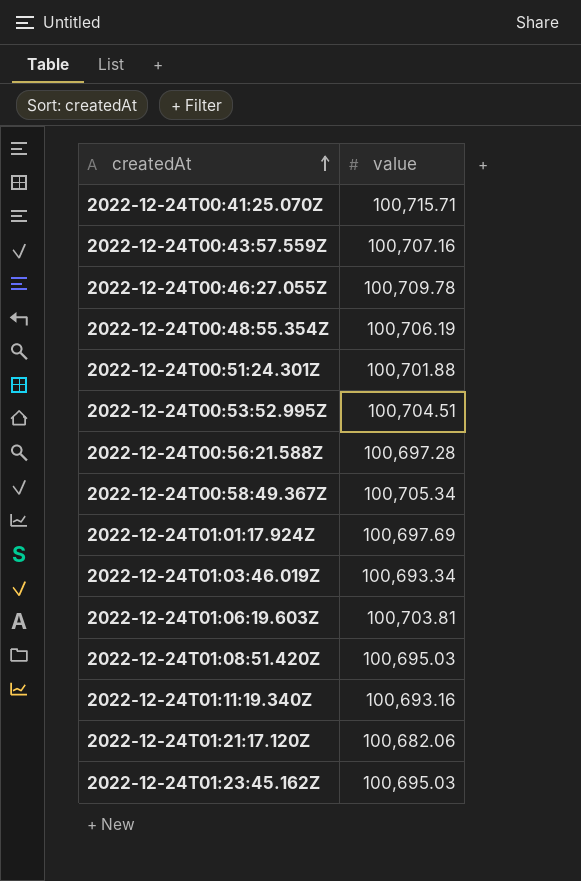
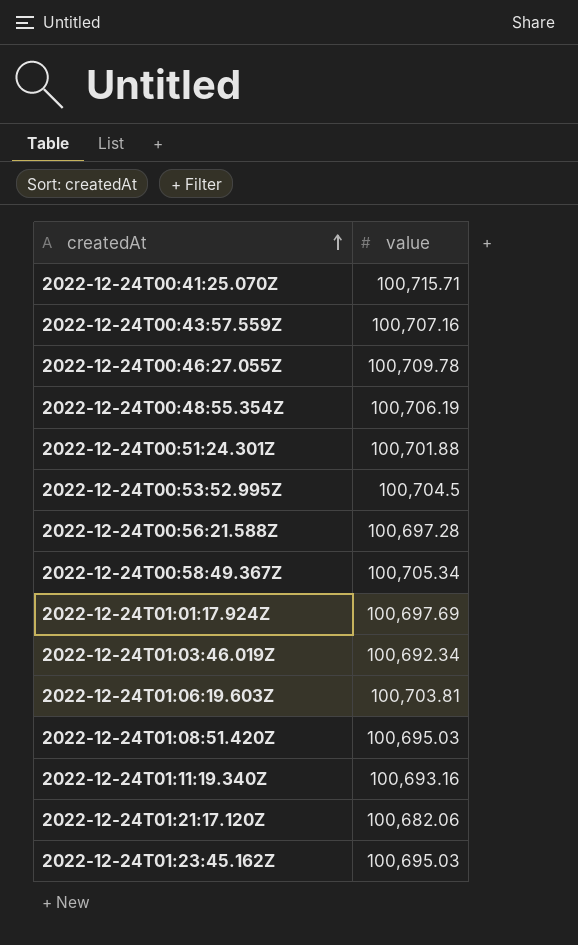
2022-12-24T00:53:52.995Z | value: 100,704.51 -> 100,704.5
2022-12-24T01:03:46.019Z | value: 100,693.34 -> 100,692.34

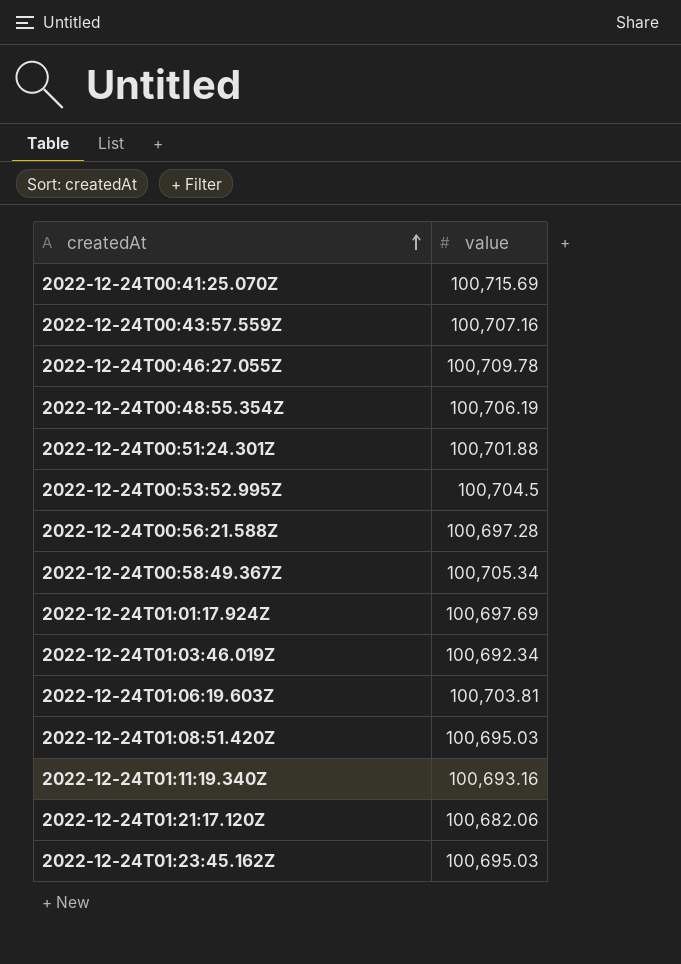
2022-12-24T00:41:25.070Z | value: 100,715.71 -> 100,715.69

